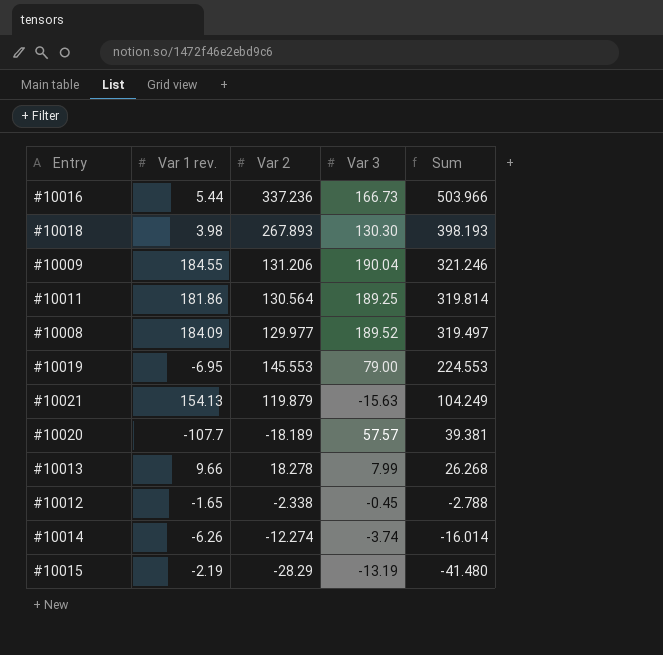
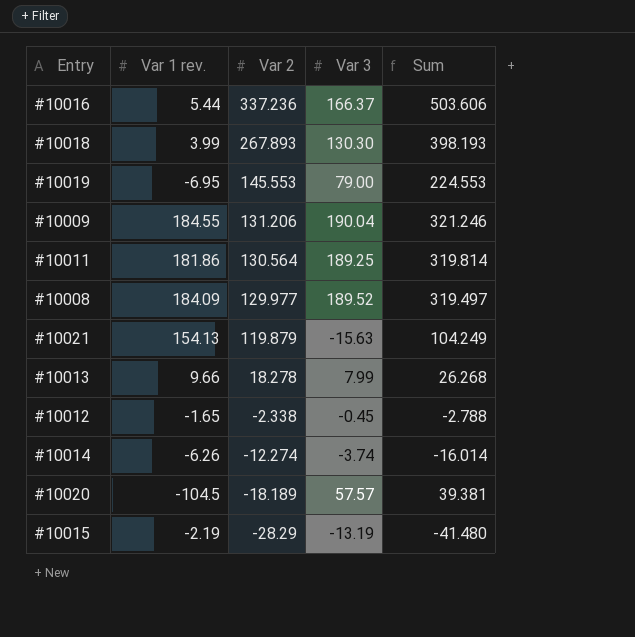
row order: Sum descending -> Var 2 descending
#10016 | Var 3: 166.73 -> 166.37
#10016 | Sum: 503.966 -> 503.606
#10018 | Var 1 rev.: 3.98 -> 3.99
#10020 | Var 1 rev.: -107.7 -> -104.5

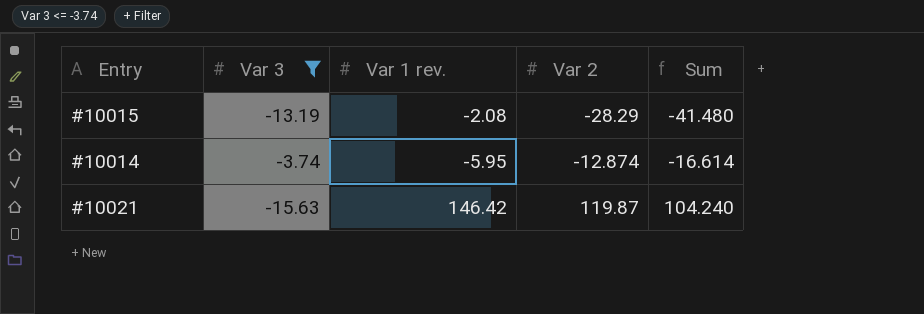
filter: none -> Var 3 <= -3.74
row order: Var 2 descending -> Var 2 ascending
column Var 3 | position: 4 -> 2
#10015 | Var 1 rev.: -2.19 -> -2.08
#10014 | Var 1 rev.: -6.26 -> -5.95
#10014 | Var 2: -12.274 -> -12.874
#10014 | Sum: -16.014 -> -16.614
#10021 | Var 1 rev.: 154.13 -> 146.42
#10021 | Var 2: 119.879 -> 119.87
#10021 | Sum: 104.249 -> 104.240

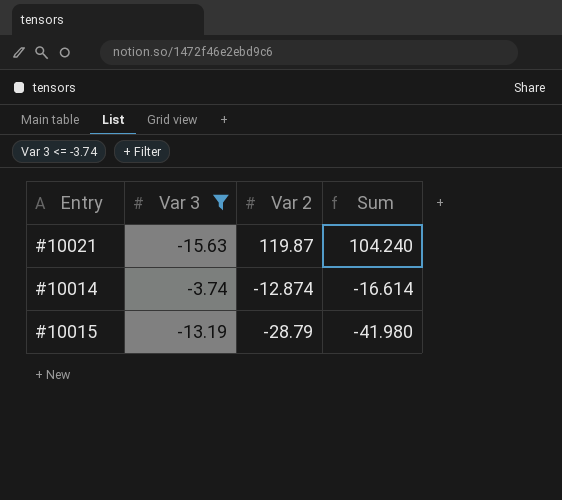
row order: Var 2 ascending -> Var 2 descending
column Var 1 rev. | position: 3 -> none
#10015 | Var 2: -28.29 -> -28.79
#10015 | Sum: -41.480 -> -41.980

